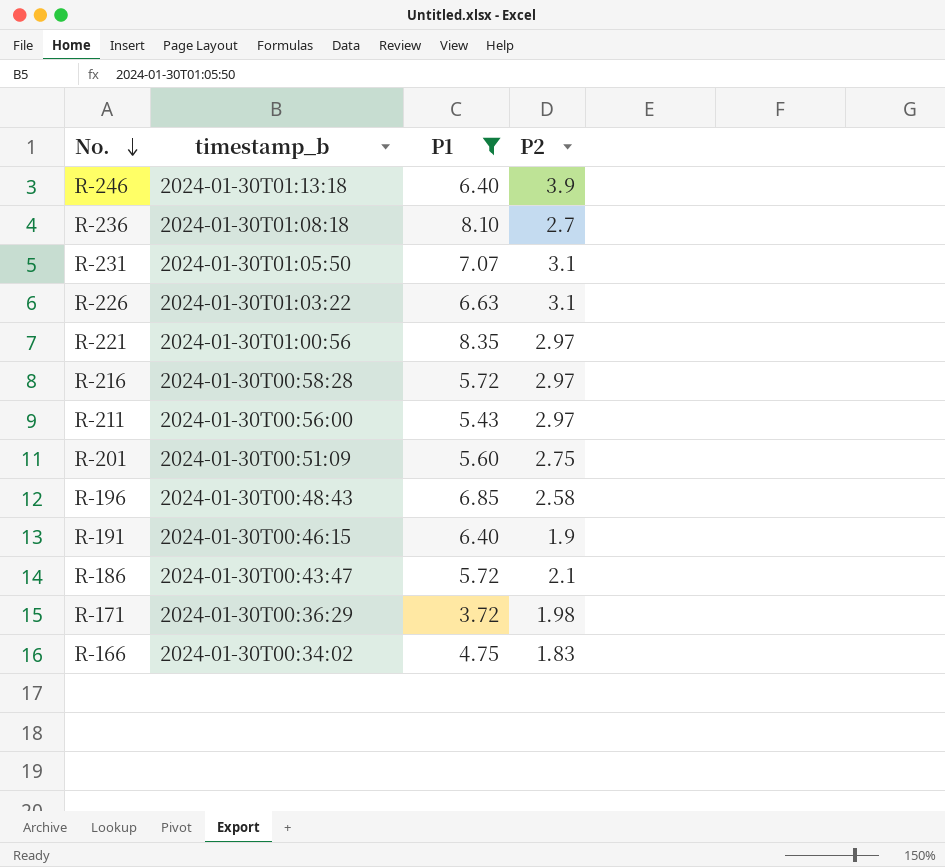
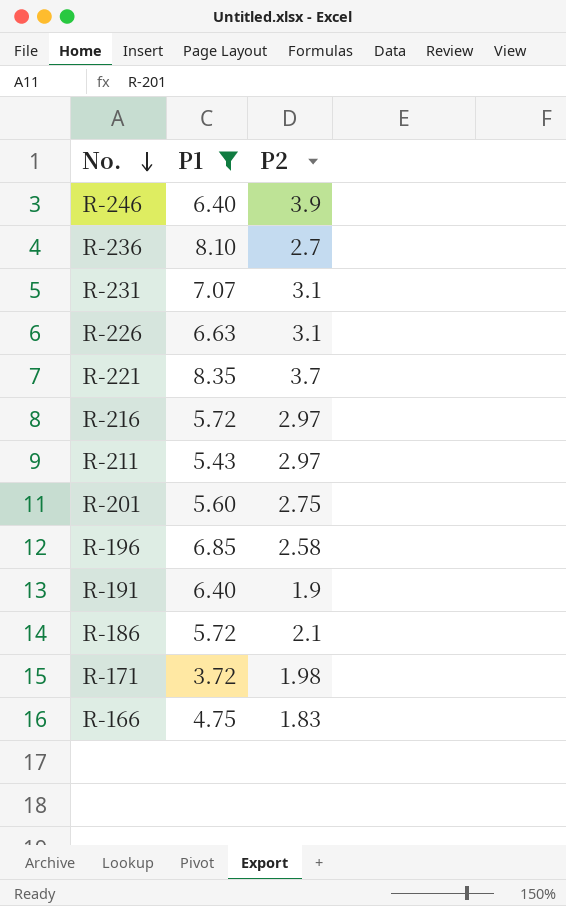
column timestamp_b | position: 2 -> none
R-221 | P2: 2.97 -> 3.7

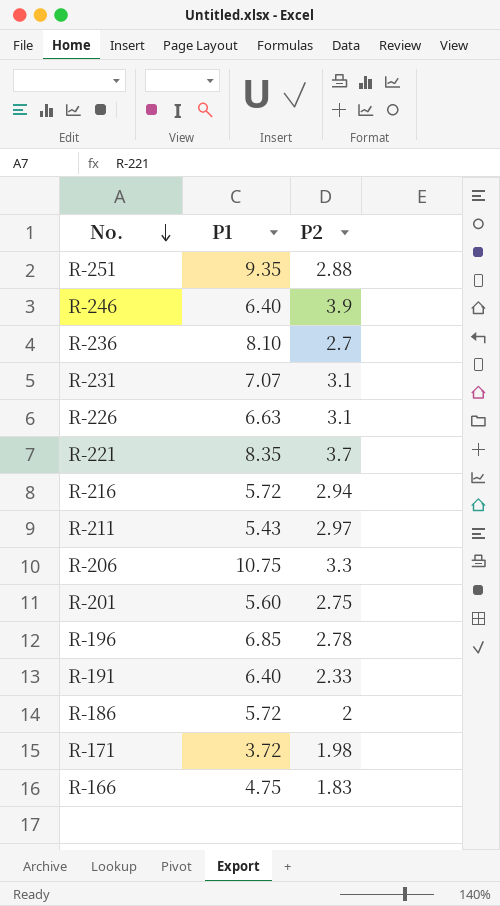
filter: P1 <= 8.35 -> none
R-216 | P2: 2.97 -> 2.94
R-196 | P2: 2.58 -> 2.78
R-191 | P2: 1.9 -> 2.33
R-186 | P2: 2.1 -> 2

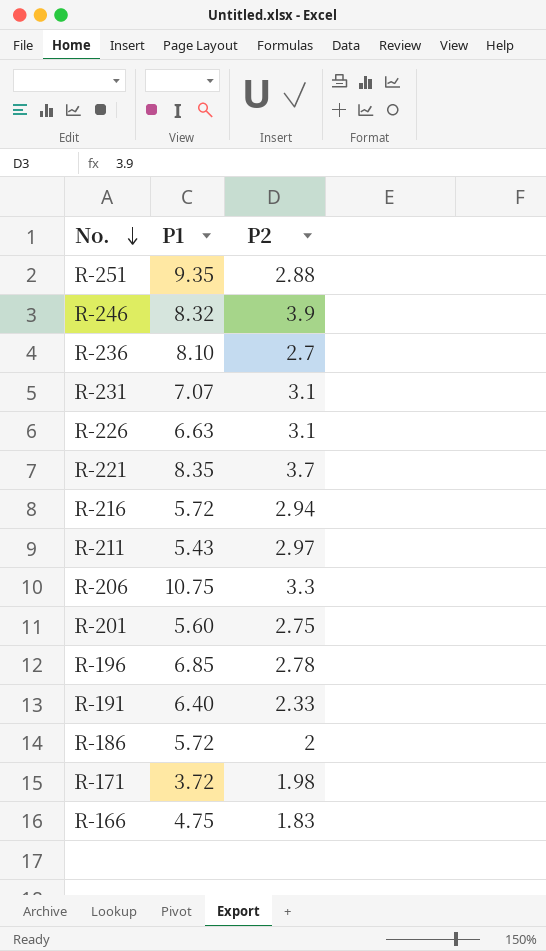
R-246 | P1: 6.40 -> 8.32

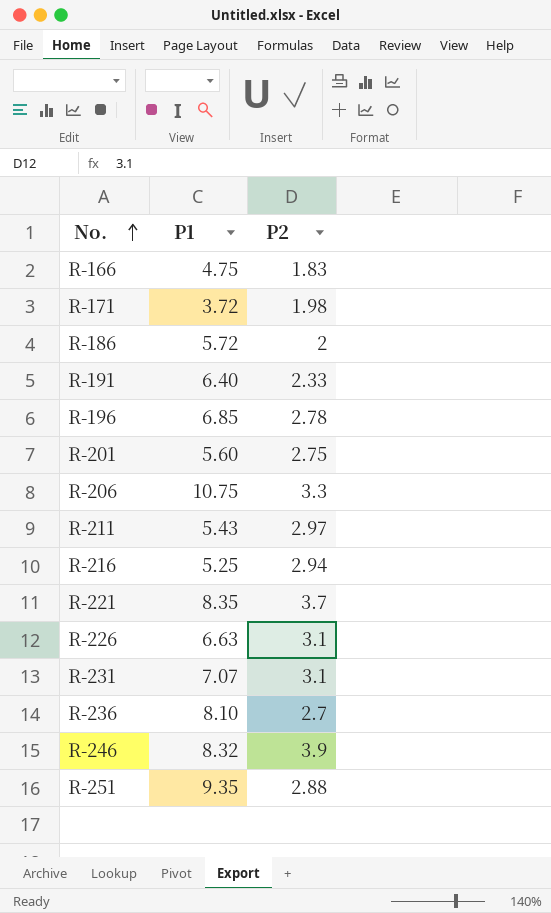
row order: No. descending -> No. ascending
R-216 | P1: 5.72 -> 5.25

